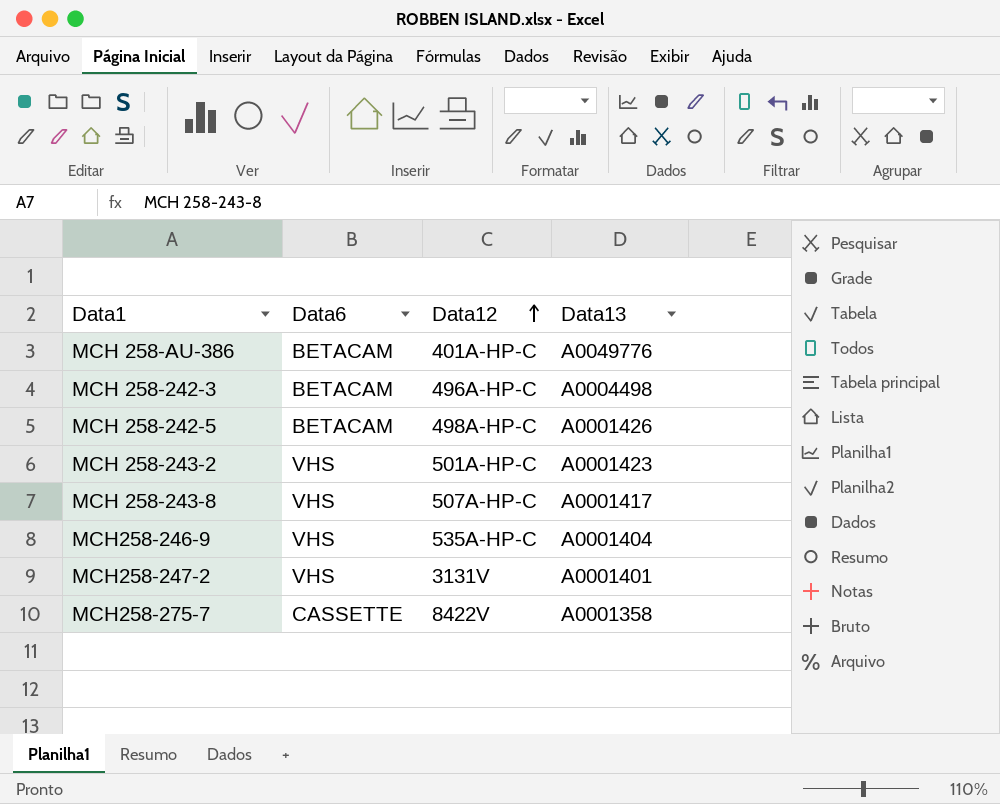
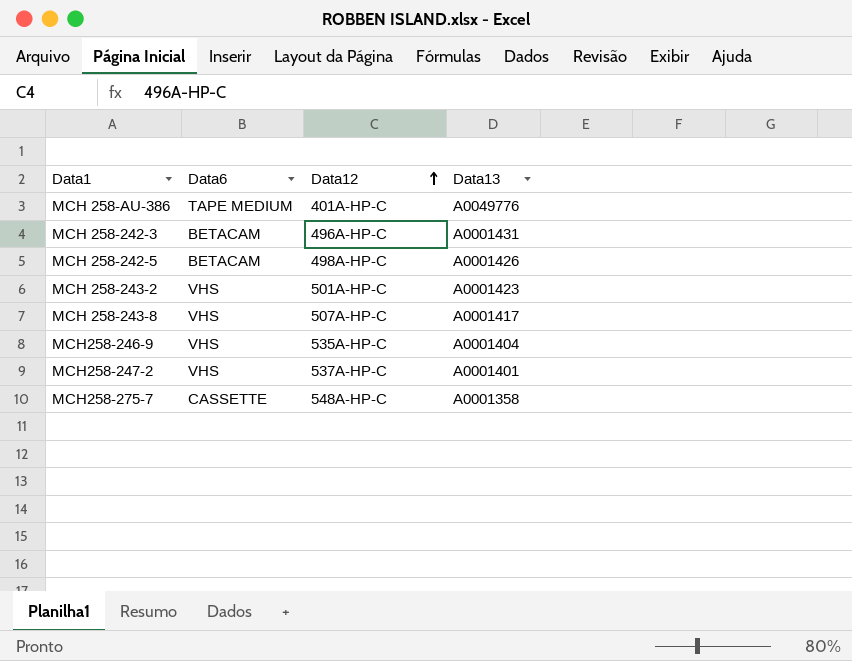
MCH 258-AU-386 | Data6: BETACAM -> TAPE MEDIUM
MCH 258-242-3 | Data13: A0004498 -> A0001431
MCH258-247-2 | Data12: 3131V -> 537A-HP-C
MCH258-275-7 | Data12: 8422V -> 548A-HP-C

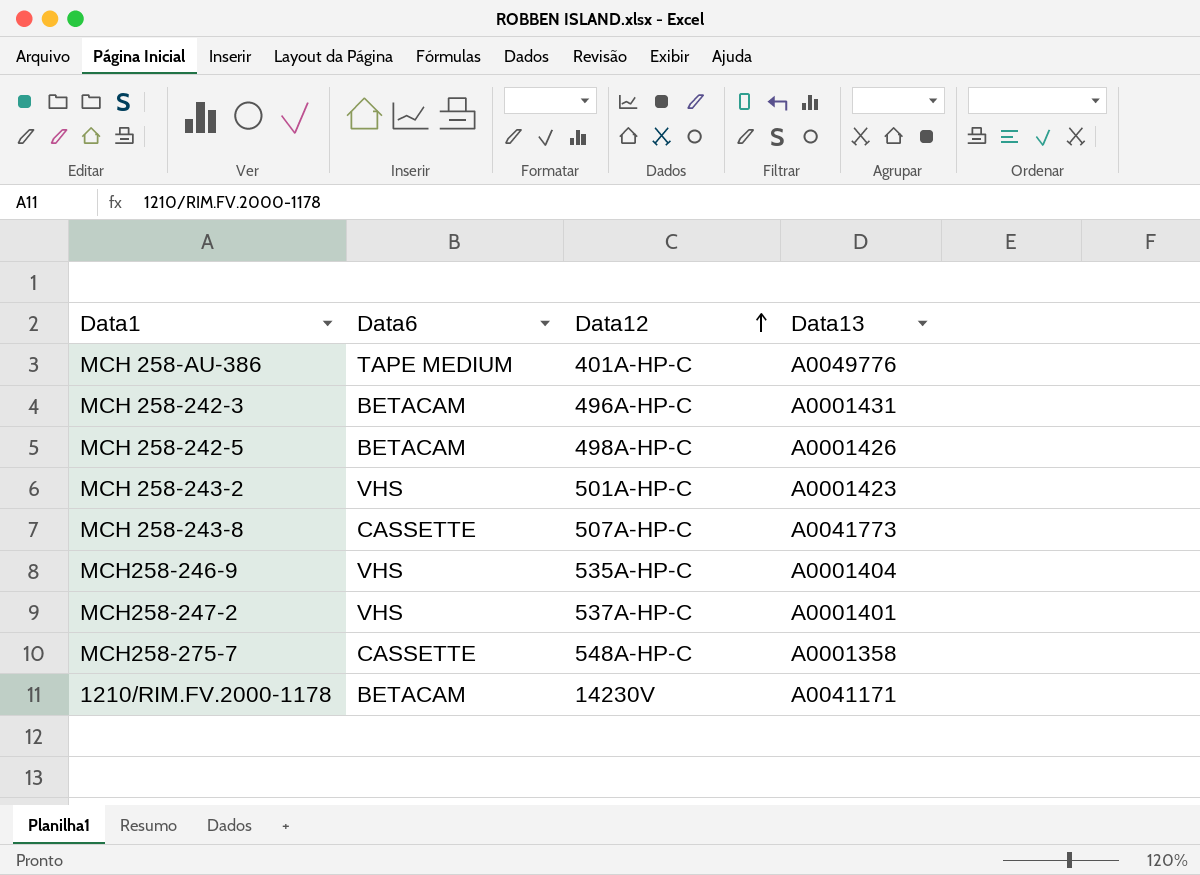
MCH 258-243-8 | Data6: VHS -> CASSETTE
MCH 258-243-8 | Data13: A0001417 -> A0041773
row 1210/RIM.FV.2000-1178: none -> BETACAM | 14230V | A0041171

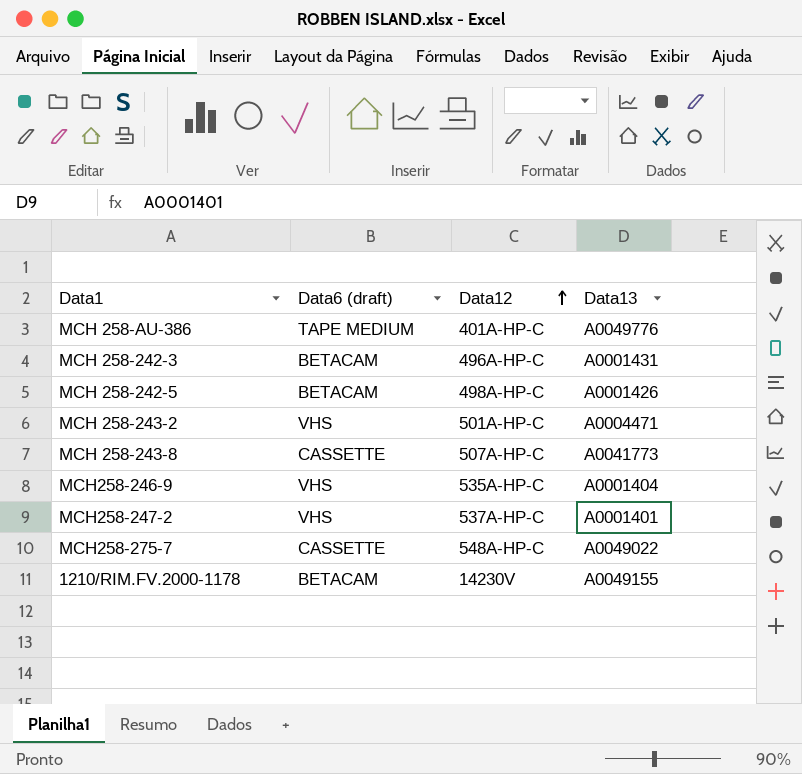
column name: Data6 -> Data6 (draft)
MCH 258-243-2 | Data13: A0001423 -> A0004471
MCH258-275-7 | Data13: A0001358 -> A0049022
1210/RIM.FV.2000-1178 | Data13: A0041171 -> A0049155

